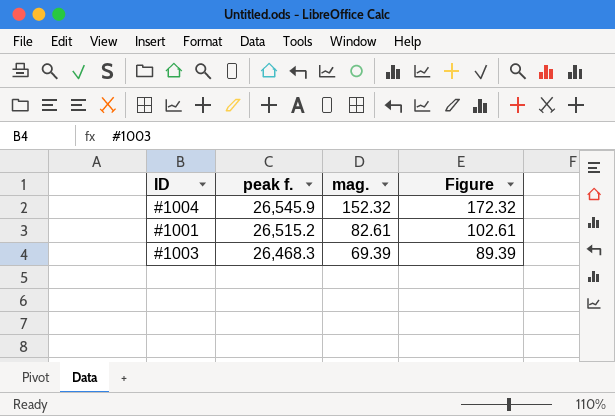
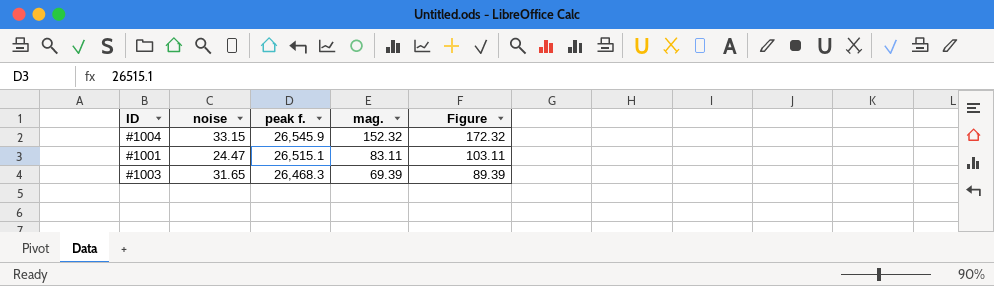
column noise | position: none -> 2
#1001 | peak f.: 26,515.2 -> 26,515.1
#1001 | mag.: 82.61 -> 83.11
#1001 | Figure: 102.61 -> 103.11

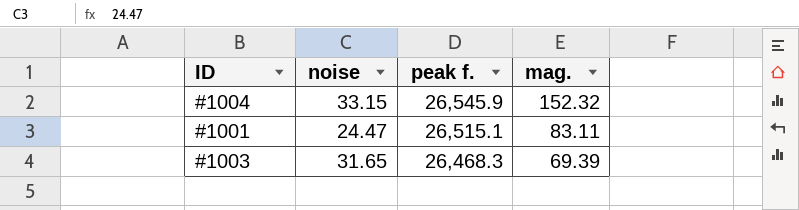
column Figure | formula: [mag.] + 20 -> none

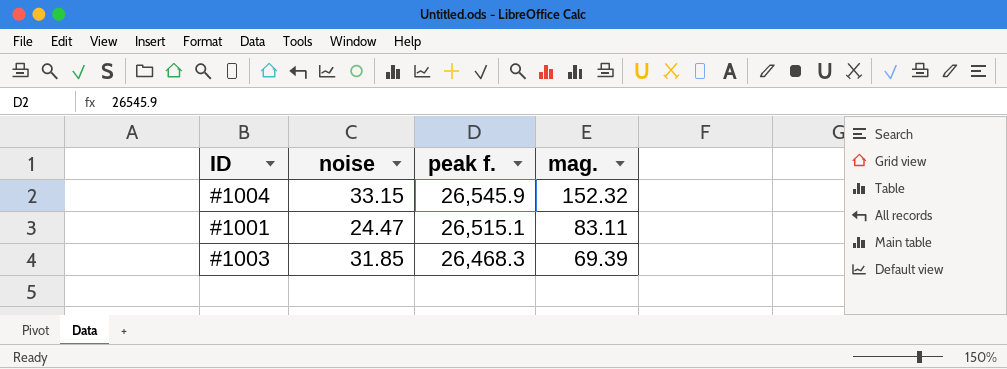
#1003 | noise: 31.65 -> 31.85

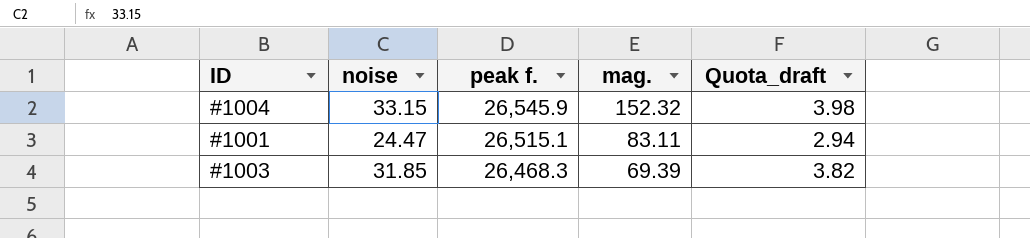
column Quota_draft | formula: none -> [noise] * 0.12

